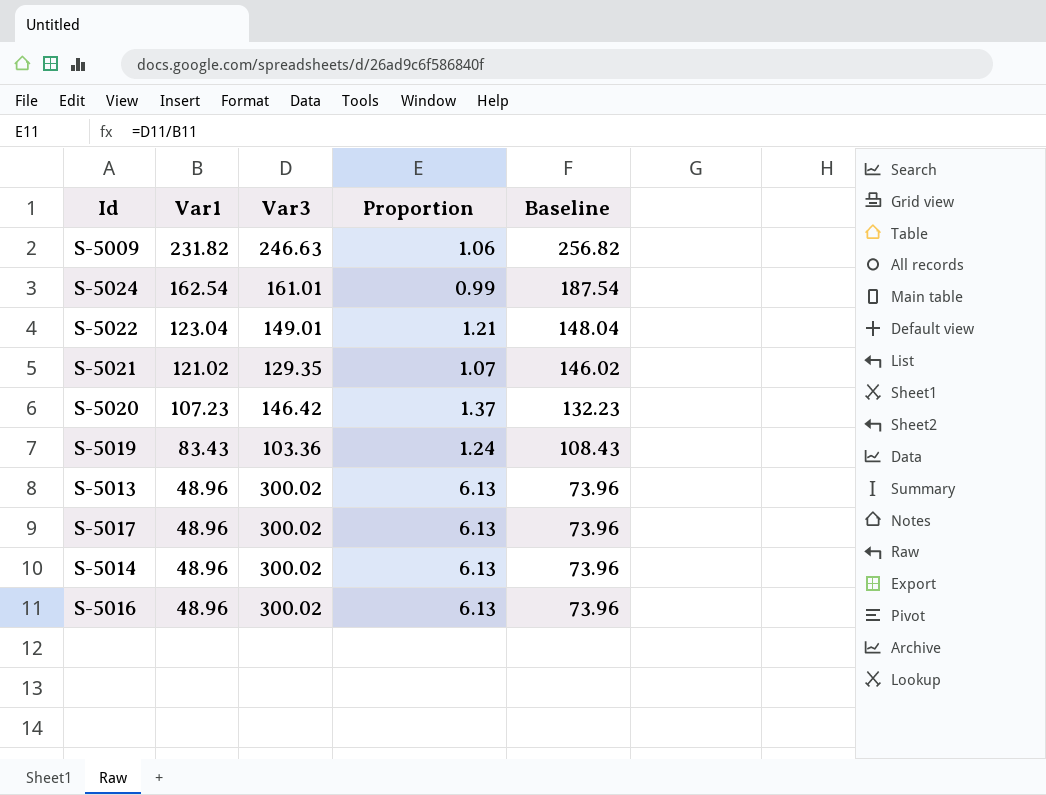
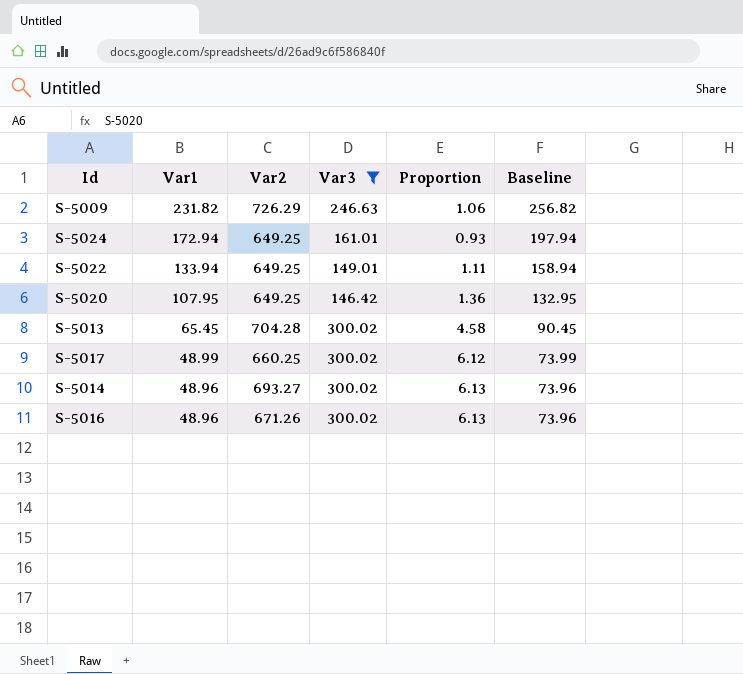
filter: none -> Var3 >= 146.42
column Var2 | position: none -> 3
S-5024 | Var1: 162.54 -> 172.94
S-5024 | Proportion: 0.99 -> 0.93
S-5024 | Baseline: 187.54 -> 197.94
S-5022 | Var1: 123.04 -> 133.94
S-5022 | Proportion: 1.21 -> 1.11
S-5022 | Baseline: 148.04 -> 158.94
S-5020 | Var1: 107.23 -> 107.95
S-5020 | Proportion: 1.37 -> 1.36
S-5020 | Baseline: 132.23 -> 132.95
S-5013 | Var1: 48.96 -> 65.45
S-5013 | Proportion: 6.13 -> 4.58
S-5013 | Baseline: 73.96 -> 90.45
S-5017 | Var1: 48.96 -> 48.99
S-5017 | Proportion: 6.13 -> 6.12
S-5017 | Baseline: 73.96 -> 73.99

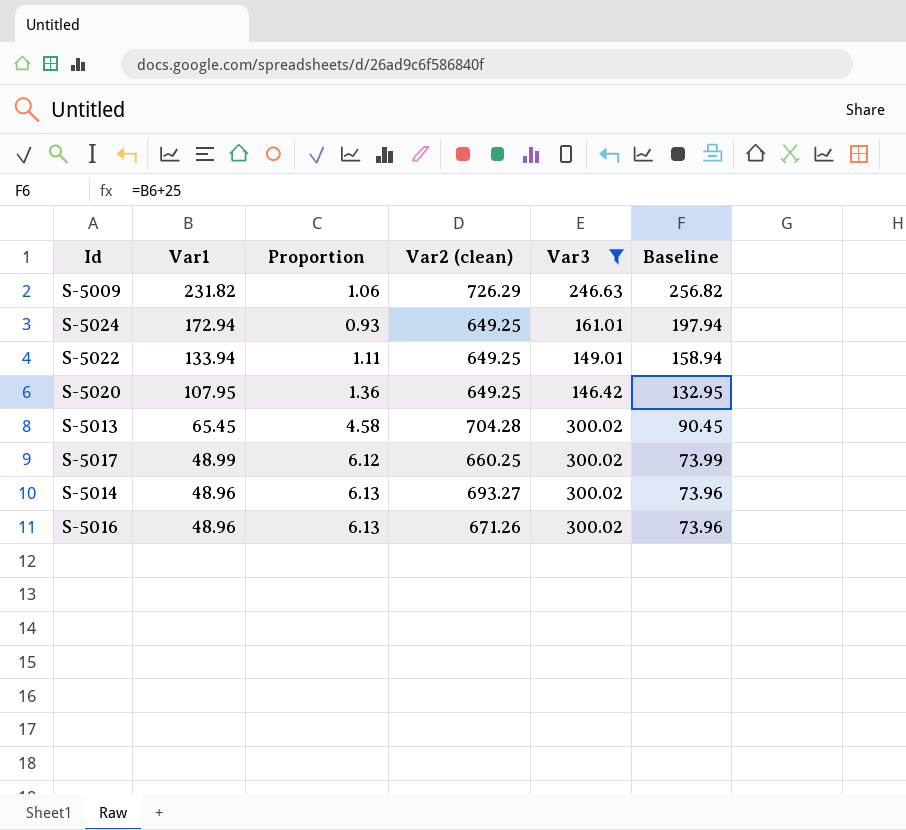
column Proportion | position: 5 -> 3
column name: Var2 -> Var2 (clean)

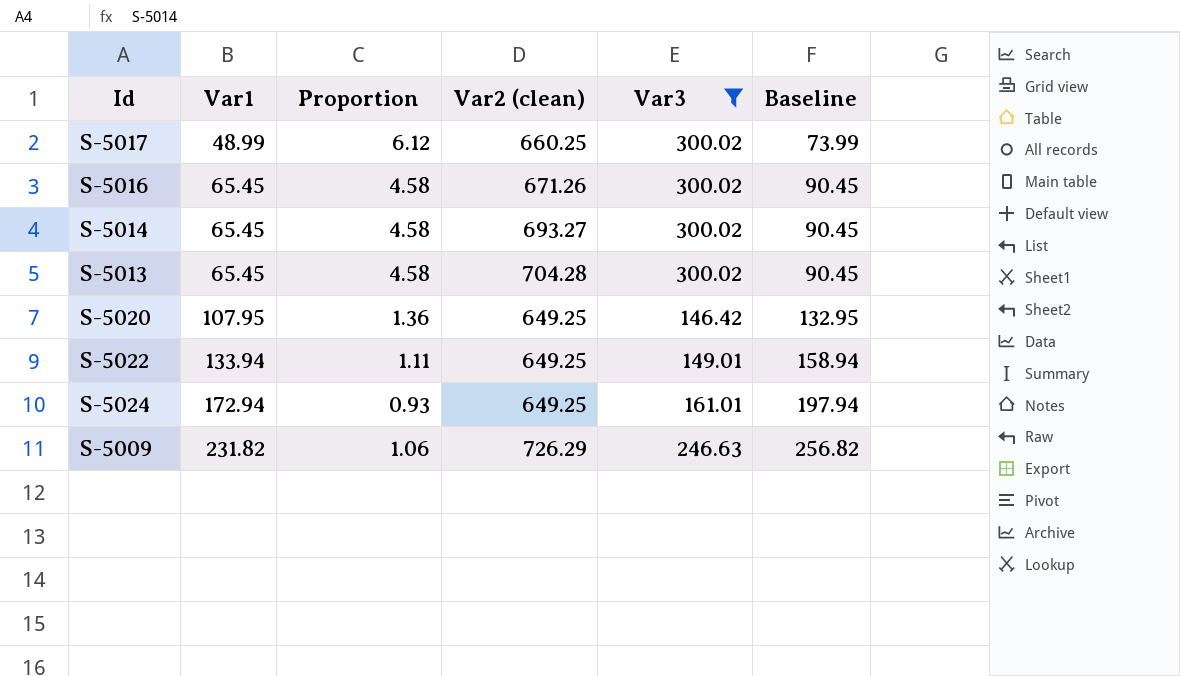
row order: Var1 descending -> Var1 ascending
S-5016 | Var1: 48.96 -> 65.45
S-5016 | Proportion: 6.13 -> 4.58
S-5016 | Baseline: 73.96 -> 90.45
S-5014 | Var1: 48.96 -> 65.45
S-5014 | Proportion: 6.13 -> 4.58
S-5014 | Baseline: 73.96 -> 90.45

